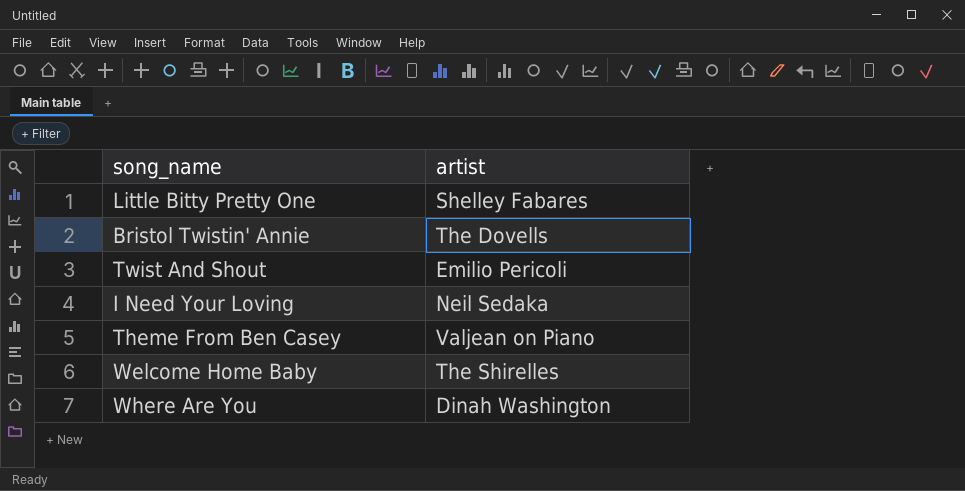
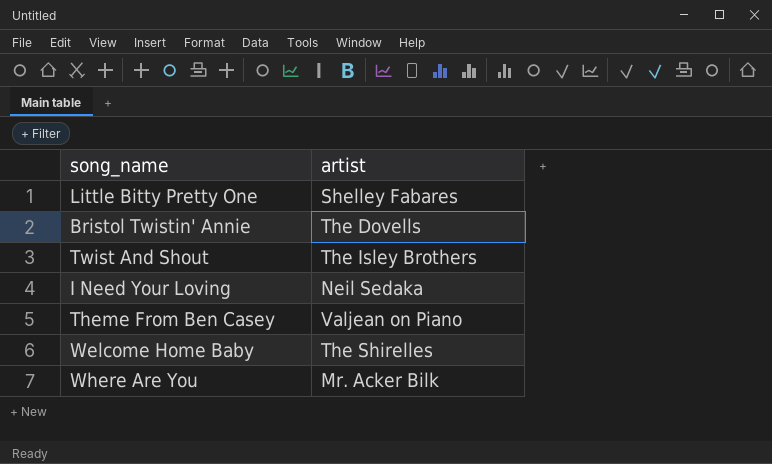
Twist And Shout | artist: Emilio Pericoli -> The Isley Brothers
Where Are You | artist: Dinah Washington -> Mr. Acker Bilk

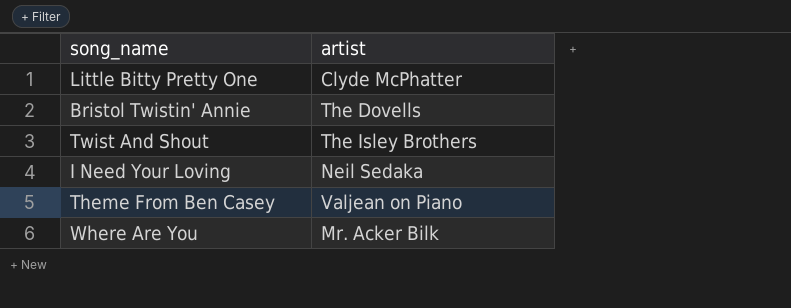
row Welcome Home Baby: The Shirelles -> none
Little Bitty Pretty One | artist: Shelley Fabares -> Clyde McPhatter

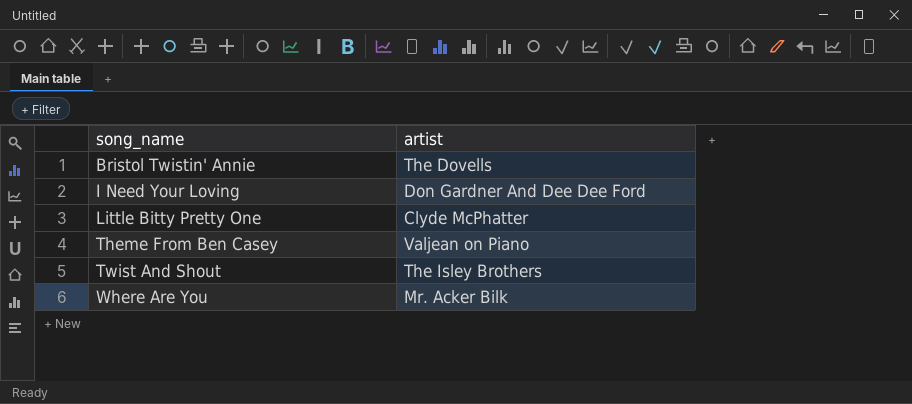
row order: none -> song_name ascending
I Need Your Loving | artist: Neil Sedaka -> Don Gardner And Dee Dee Ford

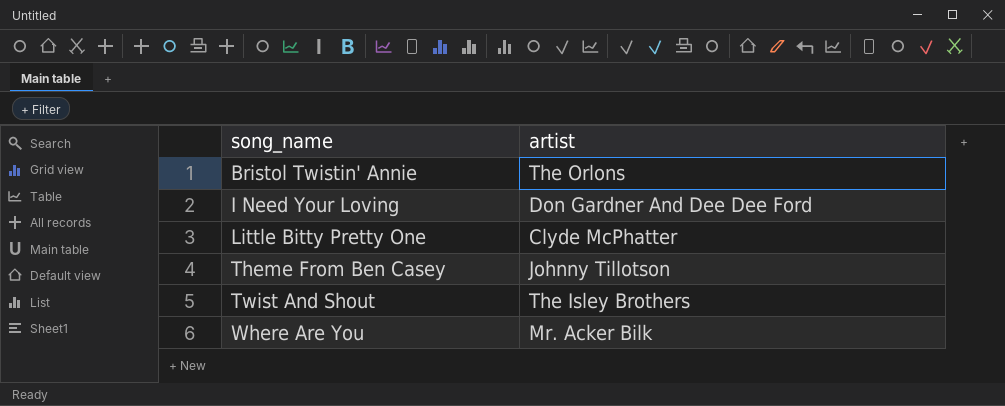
Bristol Twistin' Annie | artist: The Dovells -> The Orlons
Theme From Ben Casey | artist: Valjean on Piano -> Johnny Tillotson

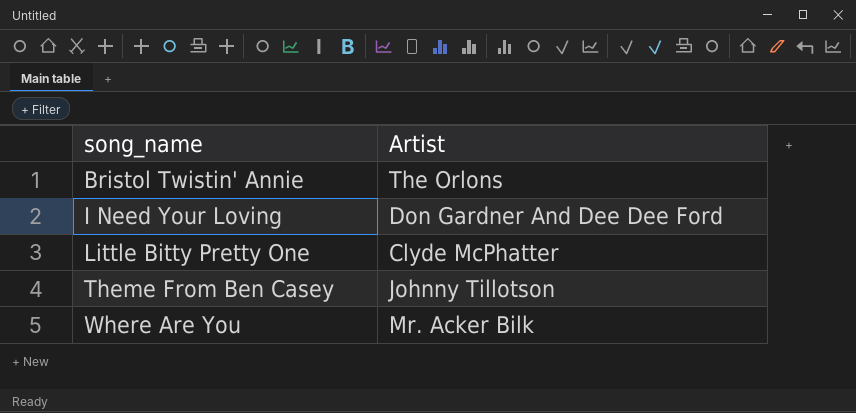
column name: artist -> Artist
row Twist And Shout: The Isley Brothers -> none

